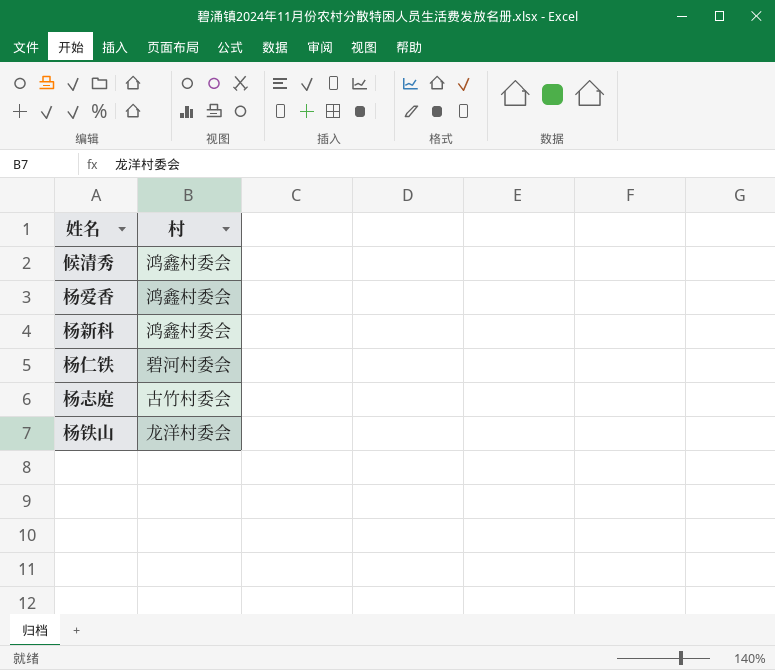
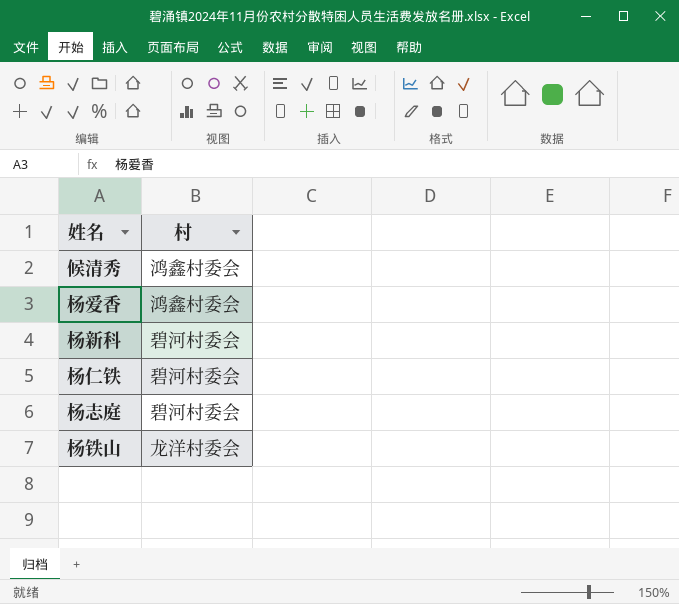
杨新科 | 村: 鸿鑫村委会 -> 碧河村委会
杨志庭 | 村: 古竹村委会 -> 碧河村委会

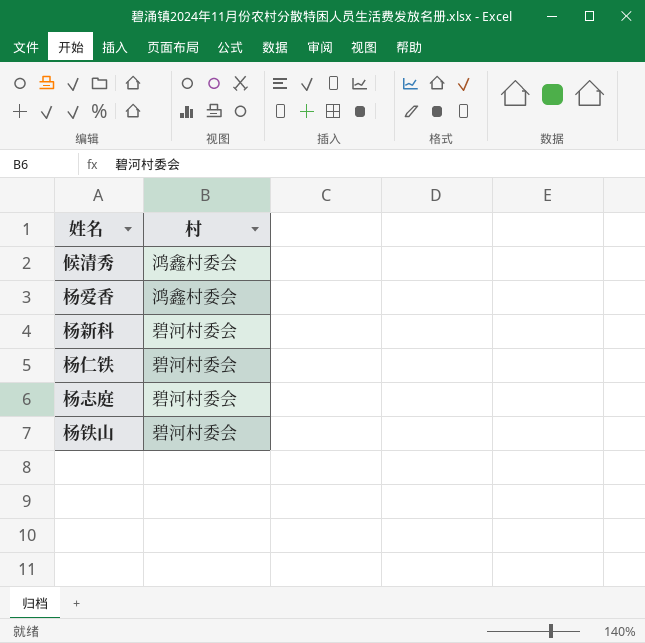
杨铁山 | 村: 龙洋村委会 -> 碧河村委会

